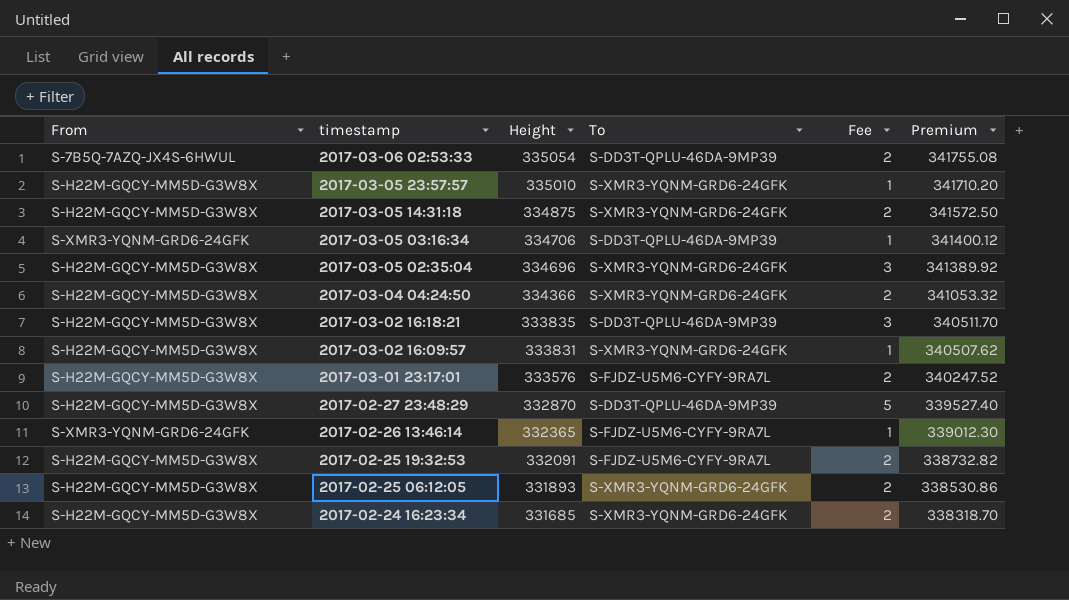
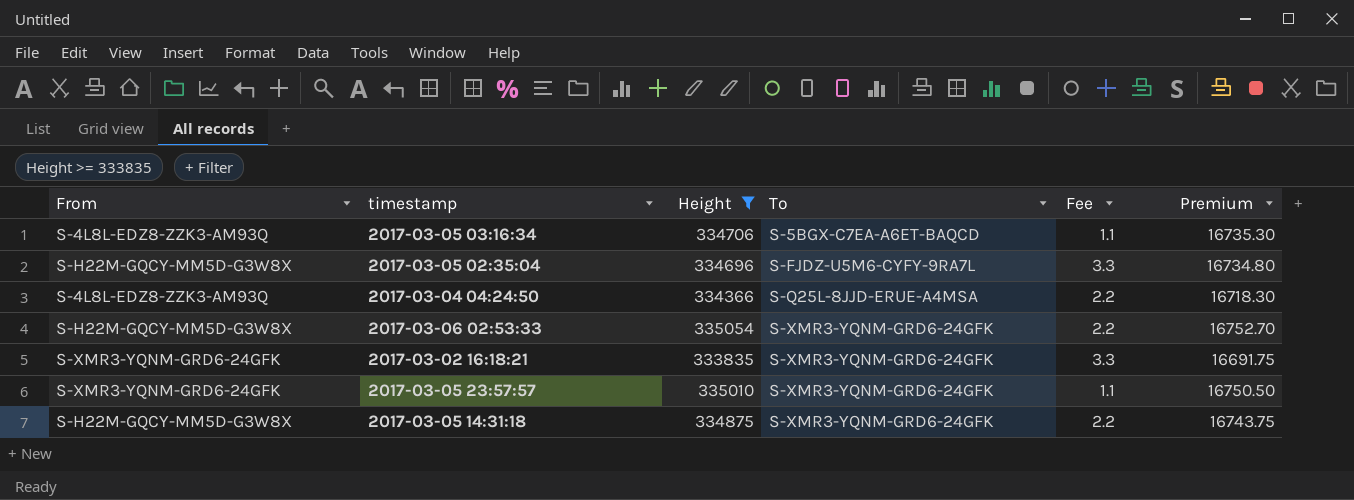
filter: none -> Height >= 333835
row order: timestamp descending -> To ascending
column Premium | formula: [Height] * 1.02 -> [Height] * 0.05
2017-03-05 03:16:34 | From: S-XMR3-YQNM-GRD6-24GFK -> S-4L8L-EDZ8-ZZK3-AM93Q
2017-03-05 03:16:34 | To: S-DD3T-QPLU-46DA-9MP39 -> S-5BGX-C7EA-A6ET-BAQCD
2017-03-05 03:16:34 | Fee: 1 -> 1.1
2017-03-05 02:35:04 | To: S-XMR3-YQNM-GRD6-24GFK -> S-FJDZ-U5M6-CYFY-9RA7L
2017-03-05 02:35:04 | Fee: 3 -> 3.3
2017-03-04 04:24:50 | From: S-H22M-GQCY-MM5D-G3W8X -> S-4L8L-EDZ8-ZZK3-AM93Q
2017-03-04 04:24:50 | To: S-XMR3-YQNM-GRD6-24GFK -> S-Q25L-8JJD-ERUE-A4MSA
2017-03-04 04:24:50 | Fee: 2 -> 2.2
2017-03-06 02:53:33 | From: S-7B5Q-7AZQ-JX4S-6HWUL -> S-H22M-GQCY-MM5D-G3W8X
2017-03-06 02:53:33 | To: S-DD3T-QPLU-46DA-9MP39 -> S-XMR3-YQNM-GRD6-24GFK
2017-03-06 02:53:33 | Fee: 2 -> 2.2
2017-03-02 16:18:21 | From: S-H22M-GQCY-MM5D-G3W8X -> S-XMR3-YQNM-GRD6-24GFK
2017-03-02 16:18:21 | To: S-DD3T-QPLU-46DA-9MP39 -> S-XMR3-YQNM-GRD6-24GFK
2017-03-02 16:18:21 | Fee: 3 -> 3.3
2017-03-05 23:57:57 | From: S-H22M-GQCY-MM5D-G3W8X -> S-XMR3-YQNM-GRD6-24GFK
2017-03-05 23:57:57 | Fee: 1 -> 1.1
2017-03-05 14:31:18 | Fee: 2 -> 2.2

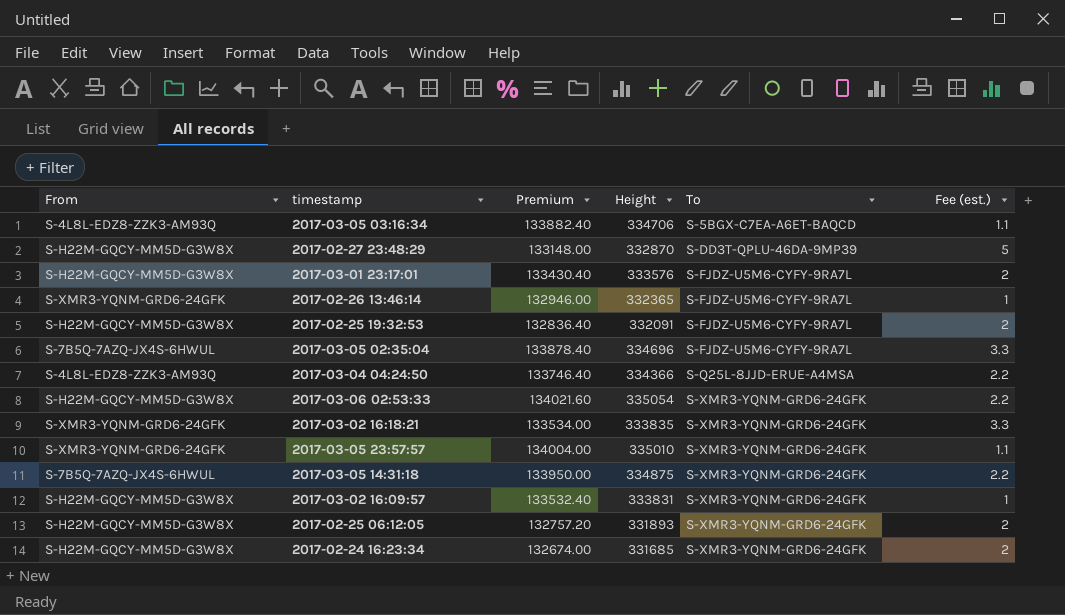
filter: Height >= 333835 -> none
column Premium | formula: [Height] * 0.05 -> [Height] * 0.4
column Premium | position: 6 -> 3
column name: Fee -> Fee (est.)
2017-03-05 02:35:04 | From: S-H22M-GQCY-MM5D-G3W8X -> S-7B5Q-7AZQ-JX4S-6HWUL
2017-03-05 14:31:18 | From: S-H22M-GQCY-MM5D-G3W8X -> S-7B5Q-7AZQ-JX4S-6HWUL

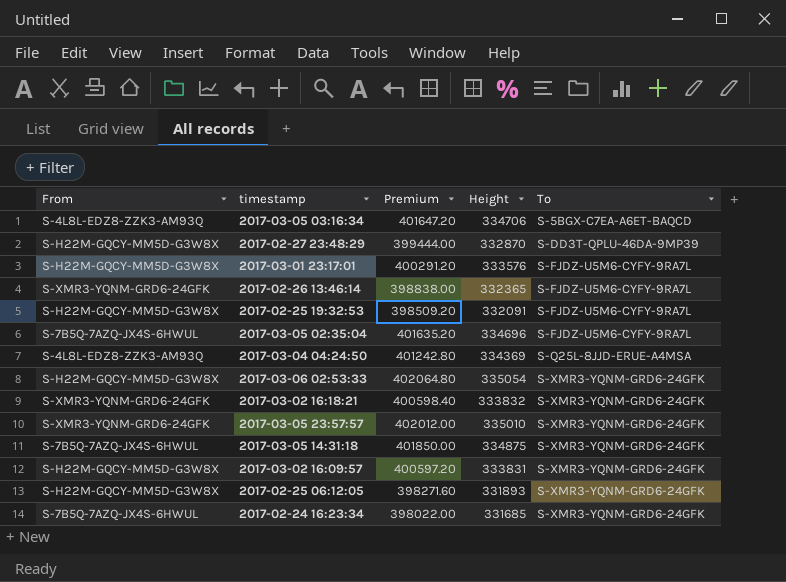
column Fee (est.) | position: 6 -> none
column Premium | formula: [Height] * 0.4 -> [Height] * 1.2
2017-03-04 04:24:50 | Height: 334366 -> 334369
2017-03-02 16:18:21 | Height: 333835 -> 333832
2017-02-24 16:23:34 | From: S-H22M-GQCY-MM5D-G3W8X -> S-7B5Q-7AZQ-JX4S-6HWUL

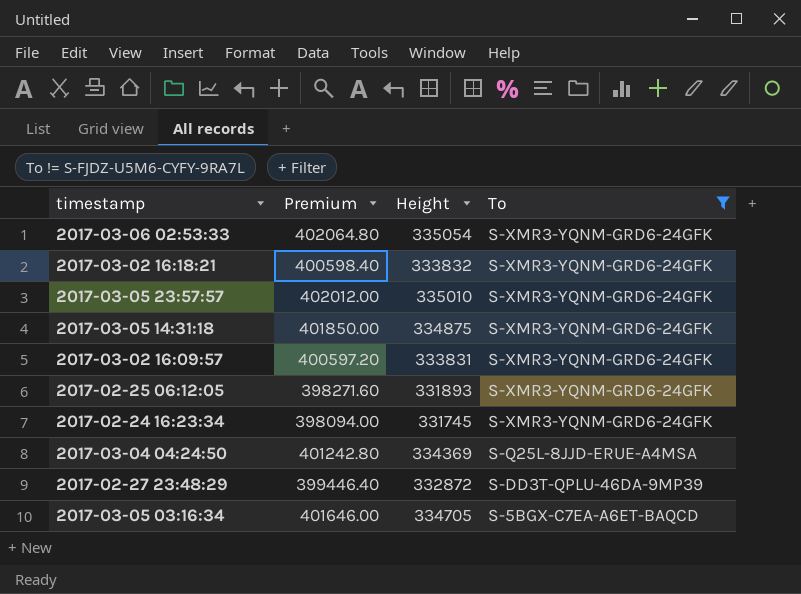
filter: none -> To != S-FJDZ-U5M6-CYFY-9RA7L
row order: To ascending -> To descending
column From | position: 1 -> none
2017-02-24 16:23:34 | Premium: 398022.00 -> 398094.00
2017-02-24 16:23:34 | Height: 331685 -> 331745
2017-02-27 23:48:29 | Premium: 399444.00 -> 399446.40
2017-02-27 23:48:29 | Height: 332870 -> 332872
2017-03-05 03:16:34 | Premium: 401647.20 -> 401646.00
2017-03-05 03:16:34 | Height: 334706 -> 334705

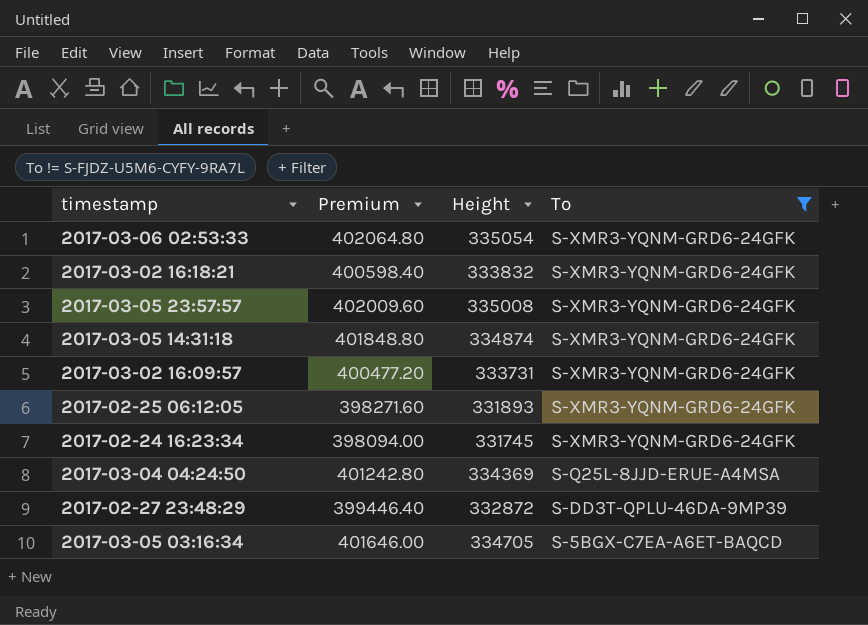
2017-03-05 23:57:57 | Premium: 402012.00 -> 402009.60
2017-03-05 23:57:57 | Height: 335010 -> 335008
2017-03-05 14:31:18 | Premium: 401850.00 -> 401848.80
2017-03-05 14:31:18 | Height: 334875 -> 334874
2017-03-02 16:09:57 | Premium: 400597.20 -> 400477.20
2017-03-02 16:09:57 | Height: 333831 -> 333731

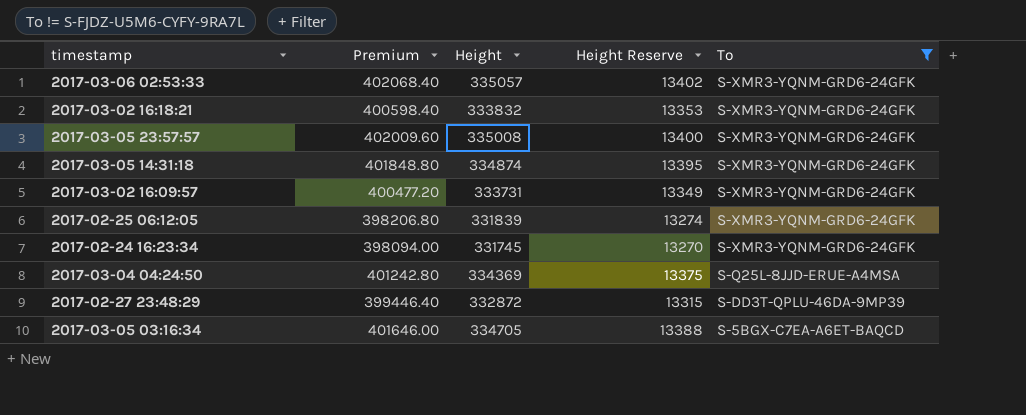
column Height Reserve | formula: none -> [Height] * 0.04
2017-03-06 02:53:33 | Premium: 402064.80 -> 402068.40
2017-03-06 02:53:33 | Height: 335054 -> 335057
2017-02-25 06:12:05 | Premium: 398271.60 -> 398206.80
2017-02-25 06:12:05 | Height: 331893 -> 331839

